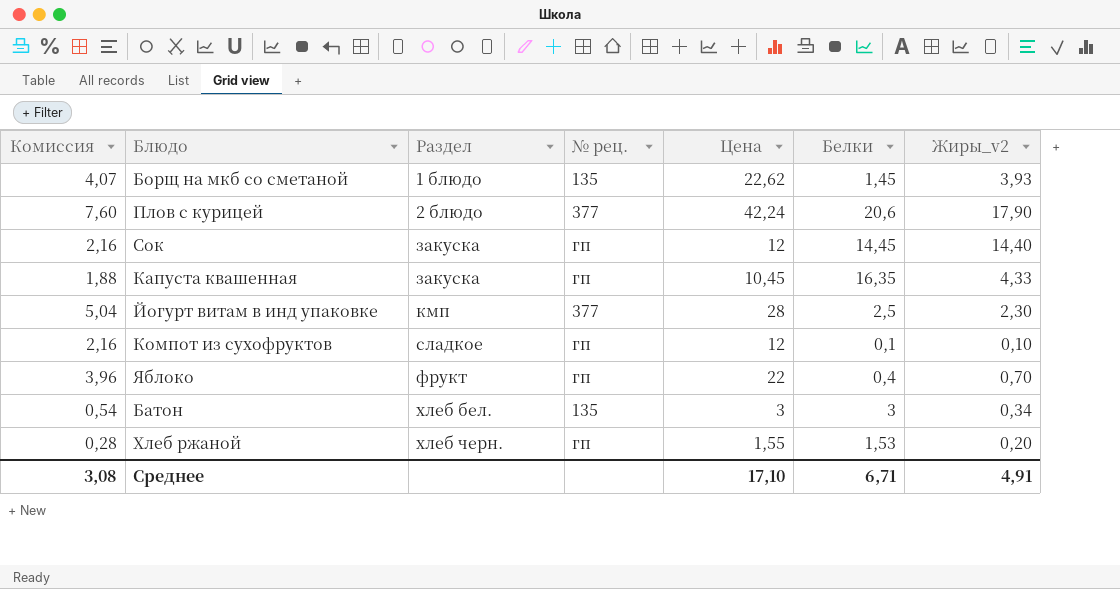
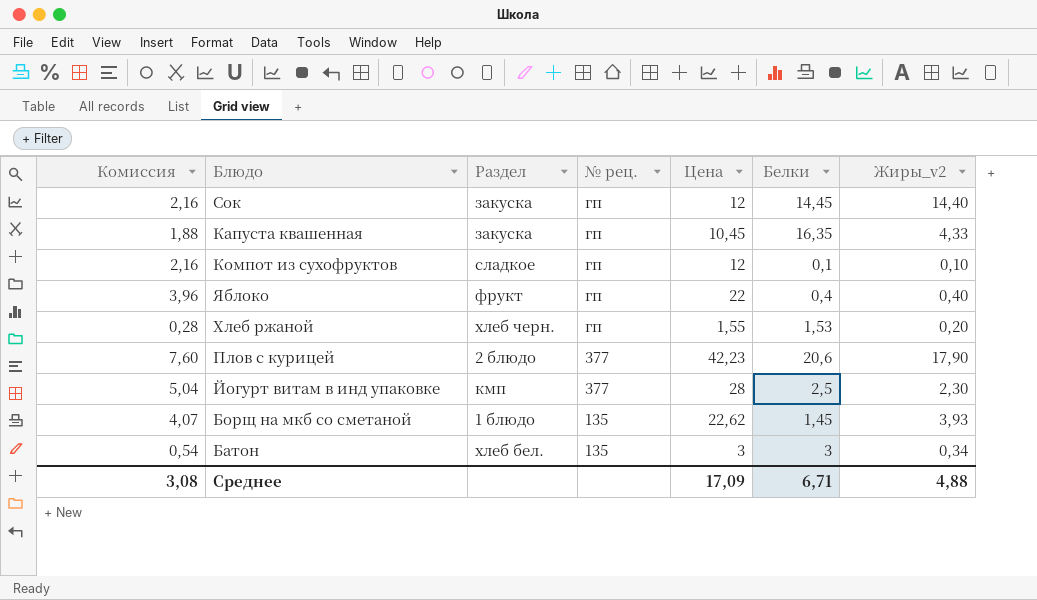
row order: Раздел ascending -> № рец. descending
Яблоко | Жиры_v2: 0,70 -> 0,40
Плов с курицей | Цена: 42,24 -> 42,23
Среднее | Цена: 17,10 -> 17,09
Среднее | Жиры_v2: 4,91 -> 4,88

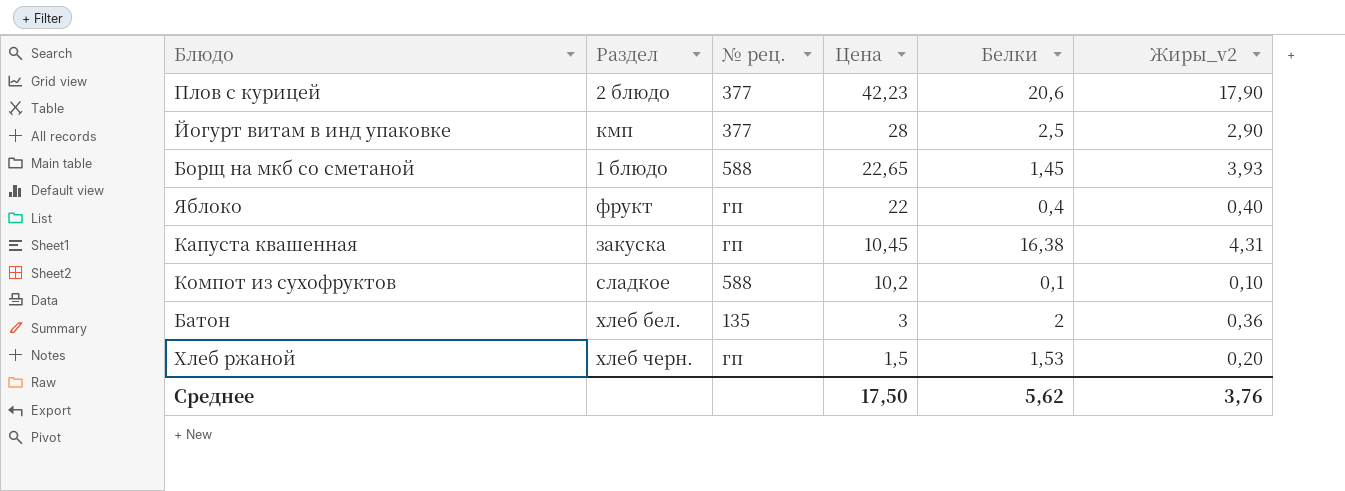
row order: № рец. descending -> Цена descending
column Комиссия | formula: [Цена] * 0,18 -> none
row Сок: 2,16 | закуска | гп | 12 | 14,45 | 14,40 -> none
Йогурт витам в инд упаковке | Жиры_v2: 2,30 -> 2,90
Борщ на мкб со сметаной | № рец.: 135 -> 588
Борщ на мкб со сметаной | Цена: 22,62 -> 22,65
Капуста квашенная | Белки: 16,35 -> 16,38
Капуста квашенная | Жиры_v2: 4,33 -> 4,31
Компот из сухофруктов | № рец.: гп -> 588
Компот из сухофруктов | Цена: 12 -> 10,2
Батон | Белки: 3 -> 2
Батон | Жиры_v2: 0,34 -> 0,36
Хлеб ржаной | Цена: 1,55 -> 1,5
Среднее | Цена: 17,09 -> 17,50
Среднее | Белки: 6,71 -> 5,62
Среднее | Жиры_v2: 4,88 -> 3,76

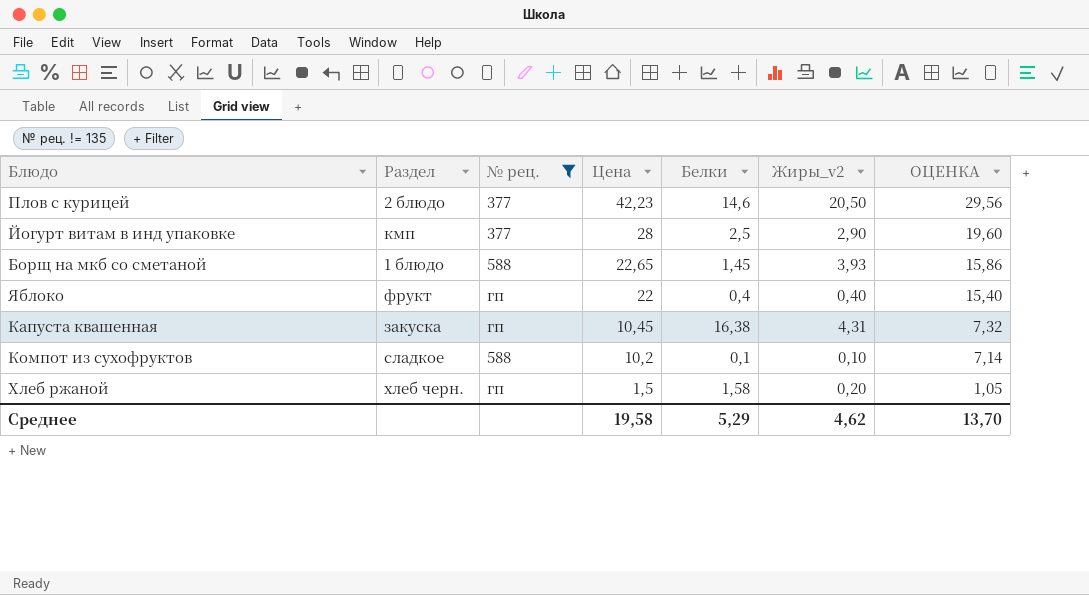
filter: none -> № рец. != 135
column ОЦЕНКА | formula: none -> [Цена] * 0,7
Плов с курицей | Белки: 20,6 -> 14,6
Плов с курицей | Жиры_v2: 17,90 -> 20,50
Хлеб ржаной | Белки: 1,53 -> 1,58
Среднее | Цена: 17,50 -> 19,58
Среднее | Белки: 5,62 -> 5,29
Среднее | Жиры_v2: 3,76 -> 4,62

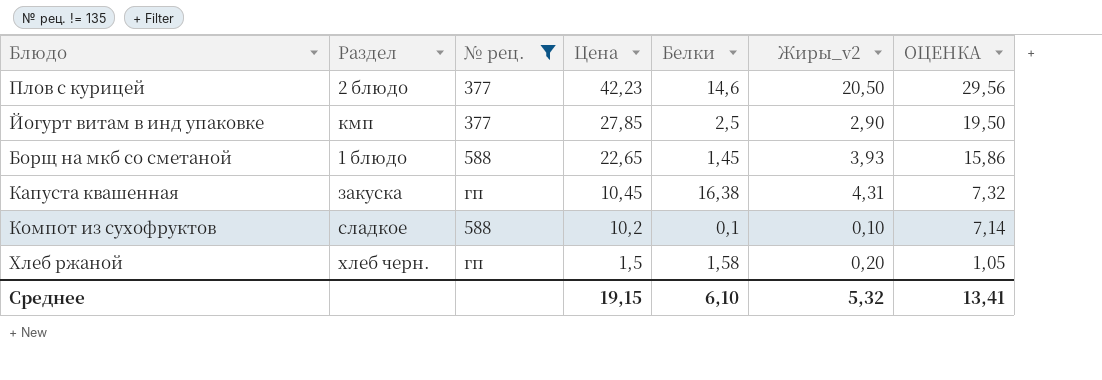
row Яблоко: фрукт | гп | 22 | 0,4 | 0,40 | 15,40 -> none
Йогурт витам в инд упаковке | Цена: 28 -> 27,85
Йогурт витам в инд упаковке | ОЦЕНКА: 19,60 -> 19,50
Среднее | Цена: 19,58 -> 19,15
Среднее | Белки: 5,29 -> 6,10
Среднее | Жиры_v2: 4,62 -> 5,32
Среднее | ОЦЕНКА: 13,70 -> 13,41

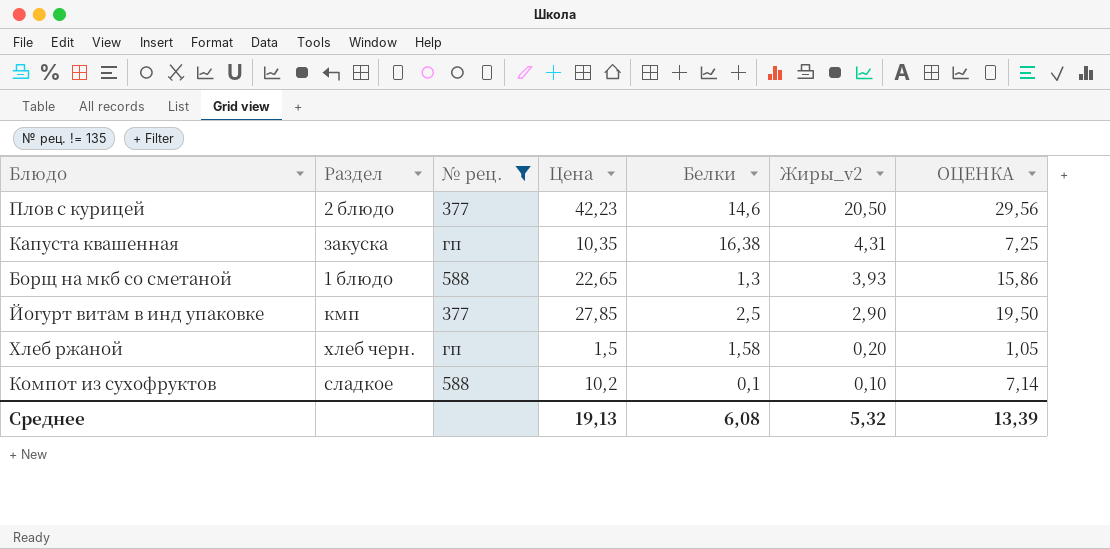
row order: Цена descending -> Жиры_v2 descending
Капуста квашенная | Цена: 10,45 -> 10,35
Капуста квашенная | ОЦЕНКА: 7,32 -> 7,25
Борщ на мкб со сметаной | Белки: 1,45 -> 1,3
Среднее | Цена: 19,15 -> 19,13
Среднее | Белки: 6,10 -> 6,08
Среднее | ОЦЕНКА: 13,41 -> 13,39

